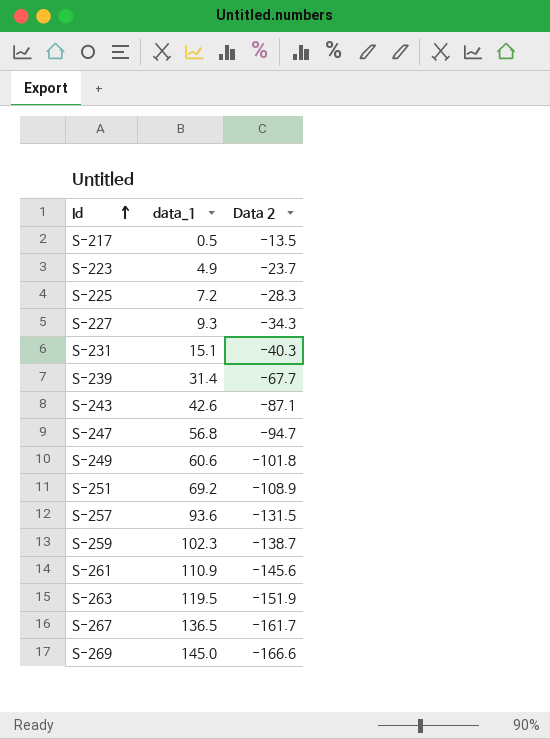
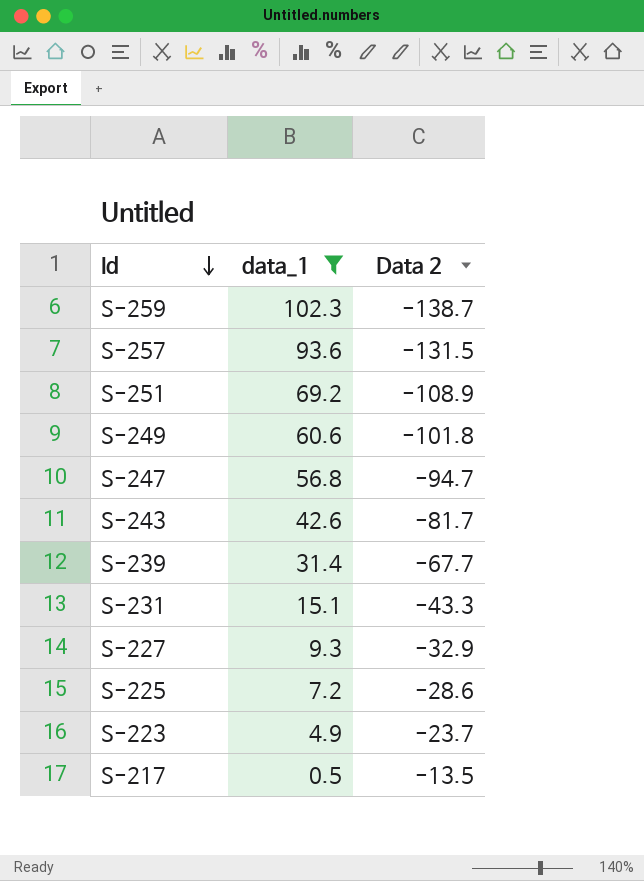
filter: none -> data_1 <= 102.3
row order: Id ascending -> Id descending
S-243 | Data 2: -87.1 -> -81.7
S-231 | Data 2: -40.3 -> -43.3
S-227 | Data 2: -34.3 -> -32.9
S-225 | Data 2: -28.3 -> -28.6

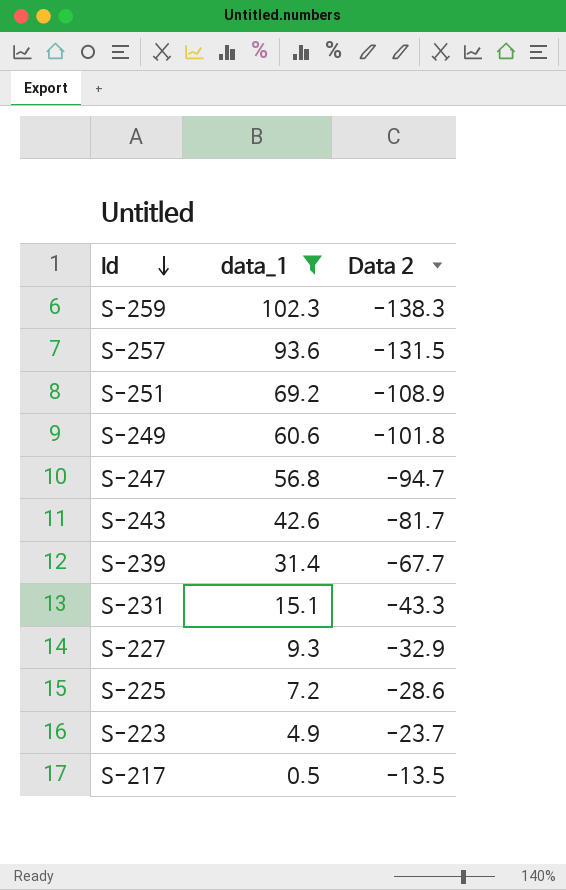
S-259 | Data 2: -138.7 -> -138.3

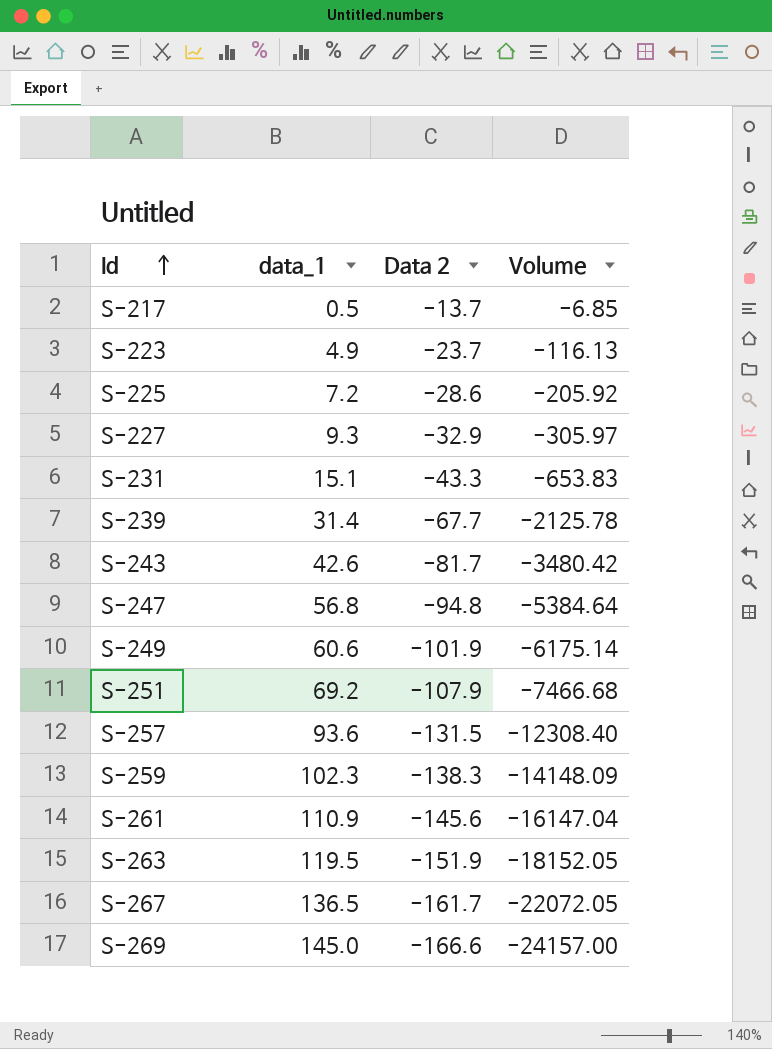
filter: data_1 <= 102.3 -> none
row order: Id descending -> Id ascending
column Volume | formula: none -> [data_1] * [Data 2]
S-217 | Data 2: -13.5 -> -13.7
S-247 | Data 2: -94.7 -> -94.8
S-249 | Data 2: -101.8 -> -101.9
S-251 | Data 2: -108.9 -> -107.9

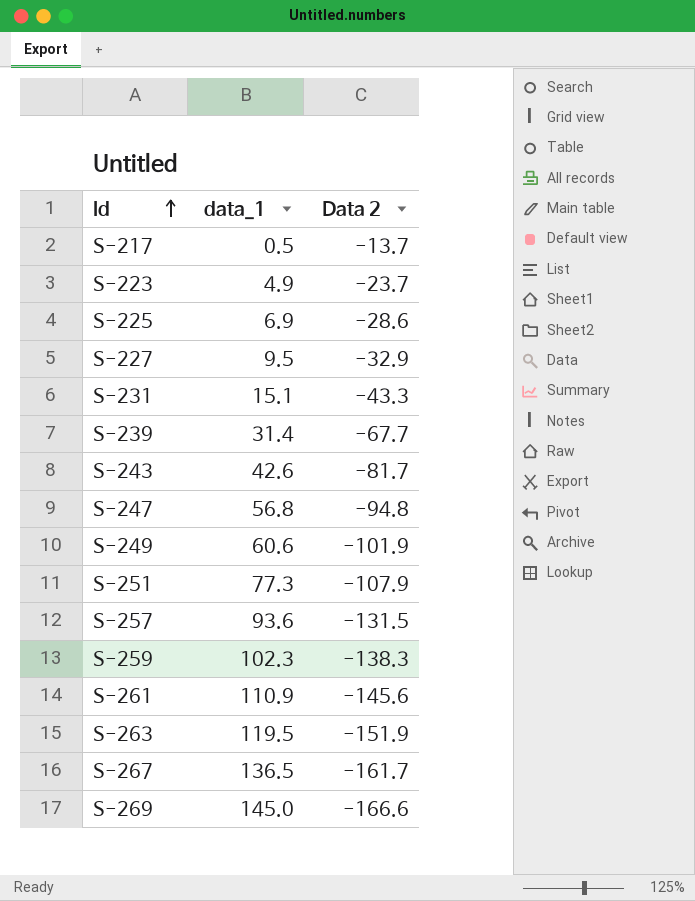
column Volume | formula: [data_1] * [Data 2] -> none
S-225 | data_1: 7.2 -> 6.9
S-227 | data_1: 9.3 -> 9.5
S-251 | data_1: 69.2 -> 77.3

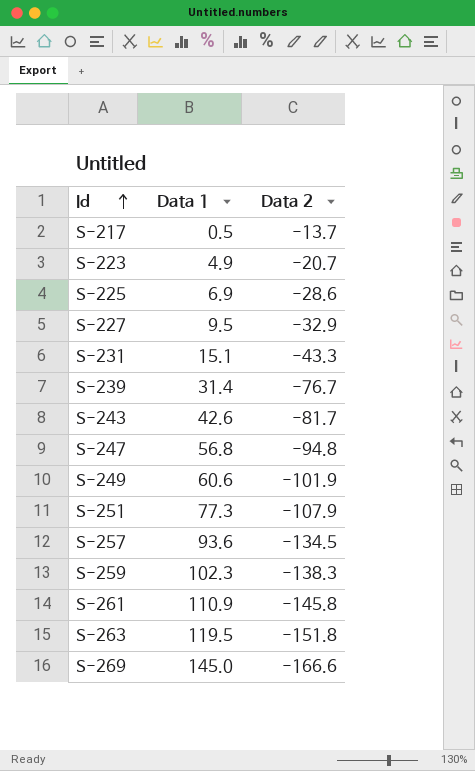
column name: data_1 -> Data 1
row S-267: 136.5 | -161.7 -> none
S-223 | Data 2: -23.7 -> -20.7
S-239 | Data 2: -67.7 -> -76.7
S-257 | Data 2: -131.5 -> -134.5
S-261 | Data 2: -145.6 -> -145.8
S-263 | Data 2: -151.9 -> -151.8

